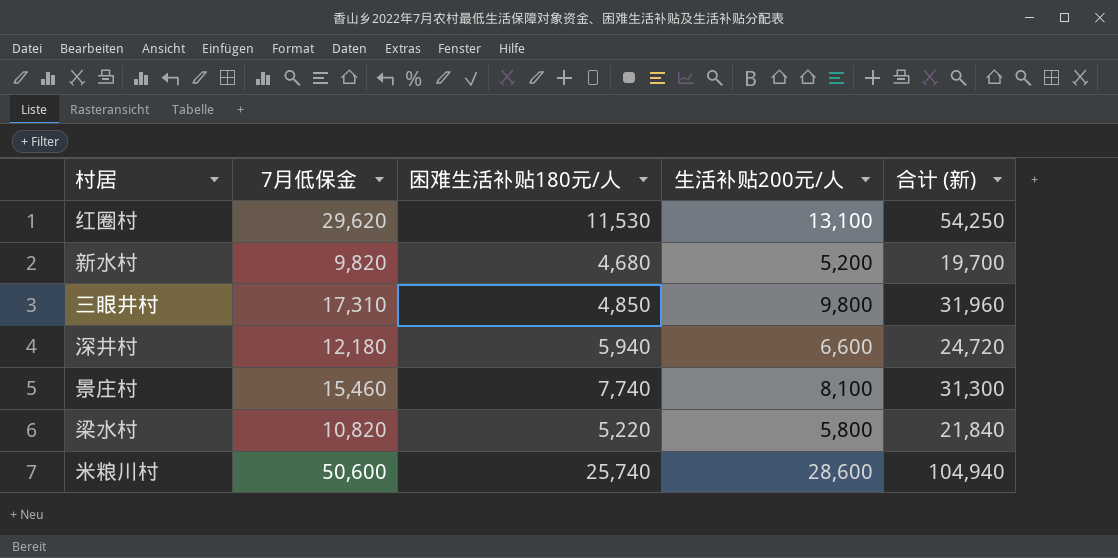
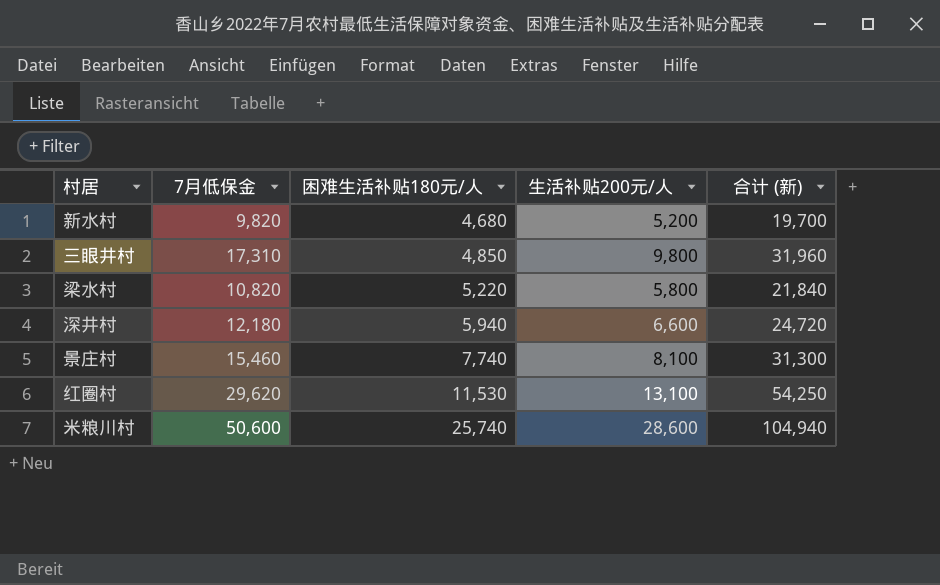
row order: none -> 困难生活补贴180元/人 ascending

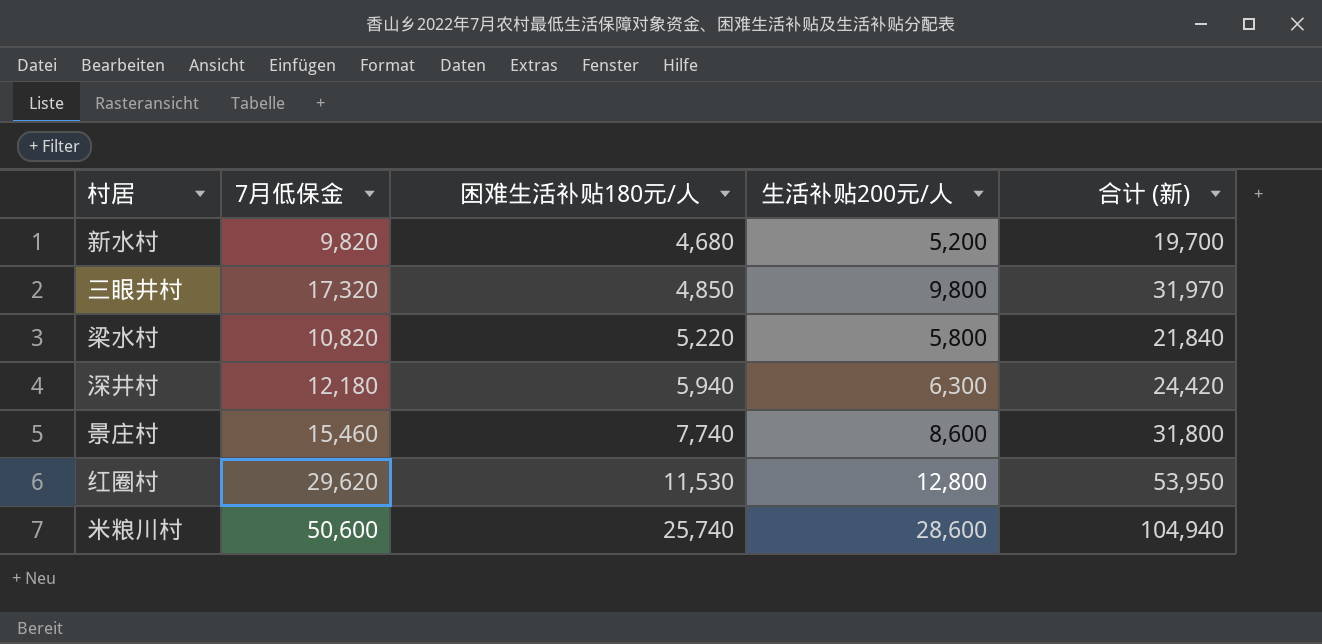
三眼井村 | 7月低保金: 17,310 -> 17,320
三眼井村 | 合计 (新): 31,960 -> 31,970
深井村 | 生活补贴200元/人: 6,600 -> 6,300
深井村 | 合计 (新): 24,720 -> 24,420
景庄村 | 生活补贴200元/人: 8,100 -> 8,600
景庄村 | 合计 (新): 31,300 -> 31,800
红圈村 | 生活补贴200元/人: 13,100 -> 12,800
红圈村 | 合计 (新): 54,250 -> 53,950

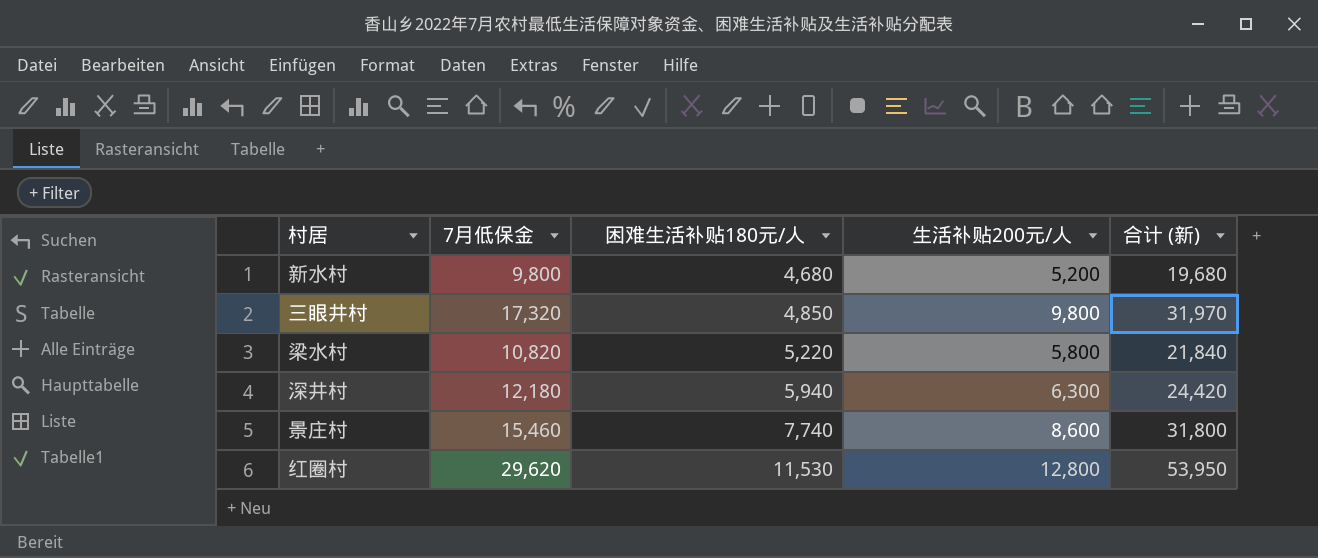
row 米粮川村: 50,600 | 25,740 | 28,600 | 104,940 -> none
新水村 | 7月低保金: 9,820 -> 9,800
新水村 | 合计 (新): 19,700 -> 19,680

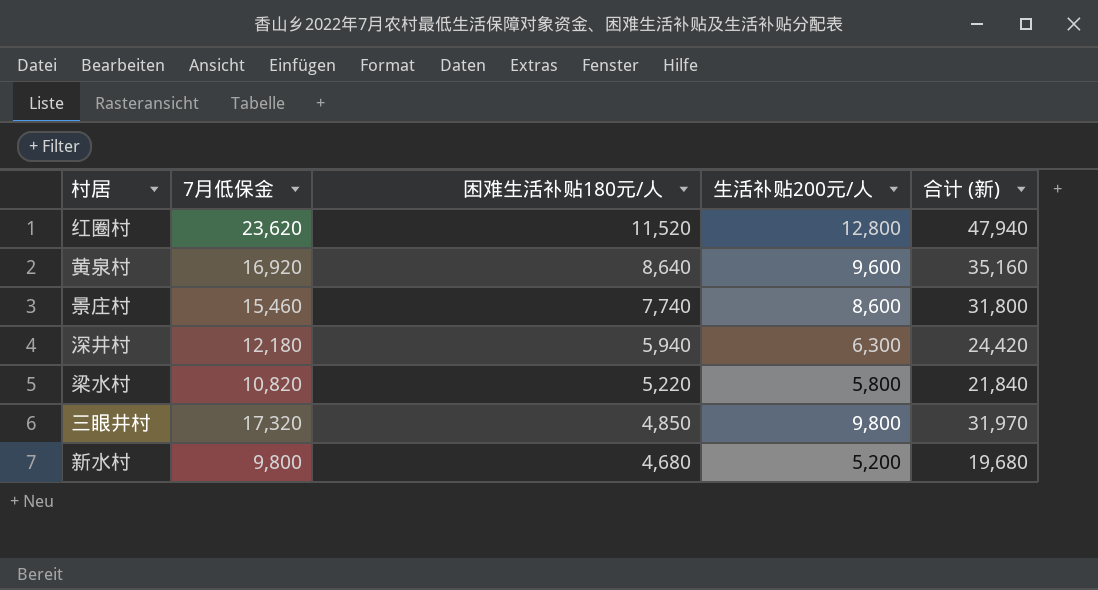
row order: 困难生活补贴180元/人 ascending -> 困难生活补贴180元/人 descending
红圈村 | 7月低保金: 29,620 -> 23,620
红圈村 | 困难生活补贴180元/人: 11,530 -> 11,520
红圈村 | 合计 (新): 53,950 -> 47,940
row 黄泉村: none -> 16,920 | 8,640 | 9,600 | 35,160

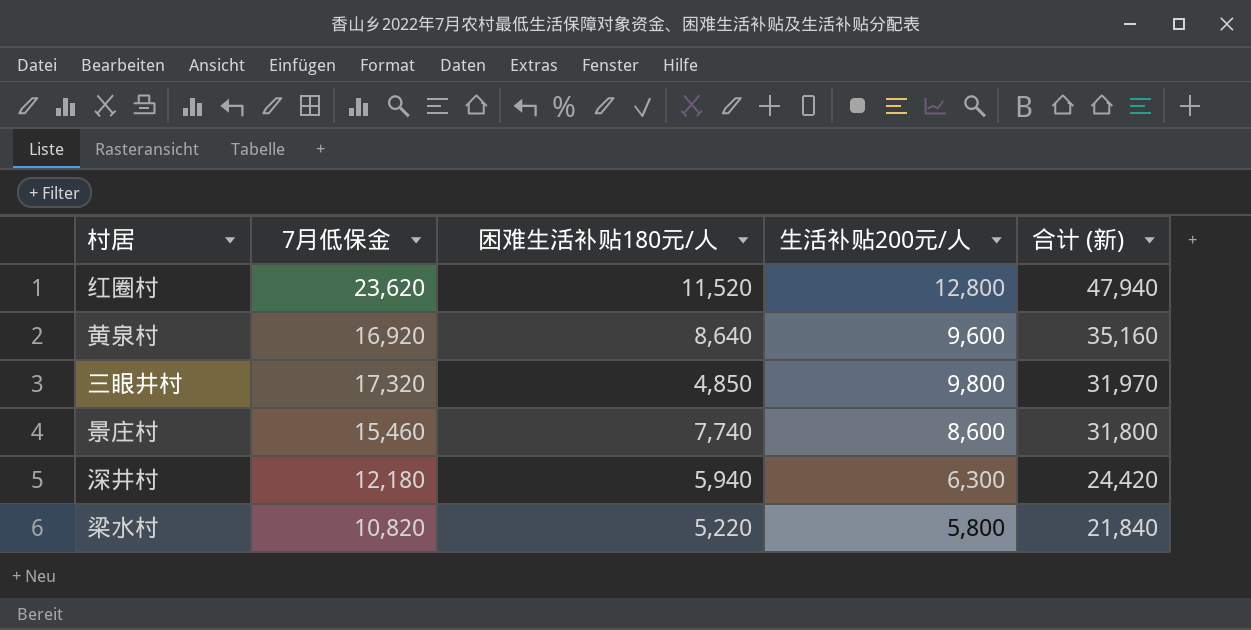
row order: 困难生活补贴180元/人 descending -> 合计 (新) descending
row 新水村: 9,800 | 4,680 | 5,200 | 19,680 -> none

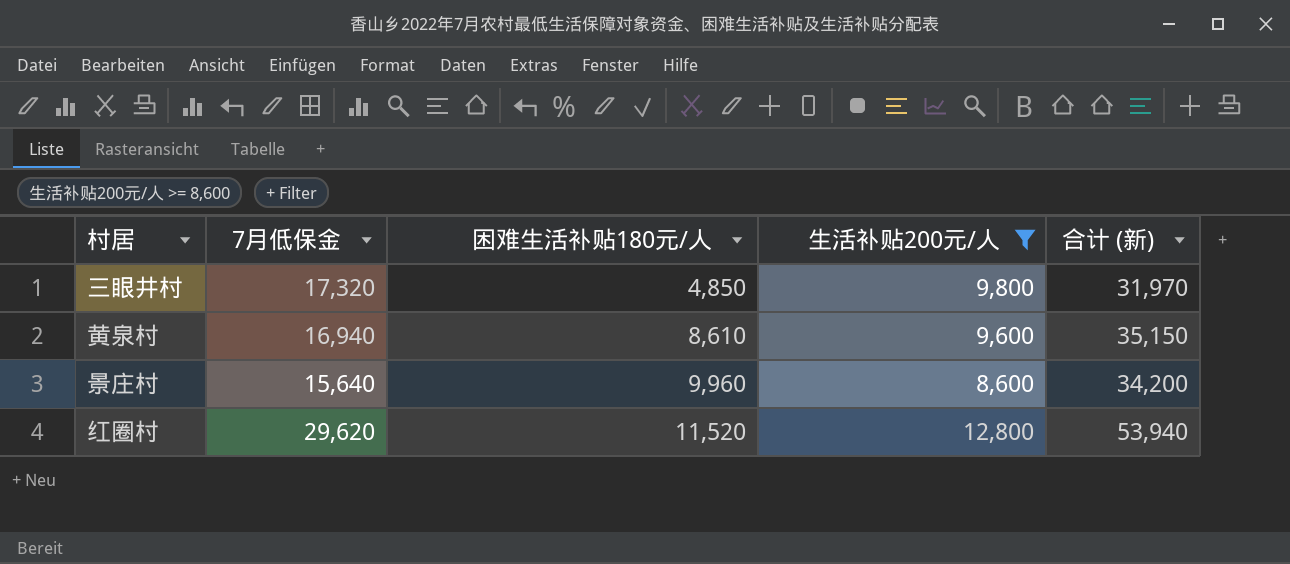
filter: none -> 生活补贴200元/人 >= 8,600
row order: 合计 (新) descending -> 困难生活补贴180元/人 ascending
黄泉村 | 7月低保金: 16,920 -> 16,940
黄泉村 | 困难生活补贴180元/人: 8,640 -> 8,610
黄泉村 | 合计 (新): 35,160 -> 35,150
景庄村 | 7月低保金: 15,460 -> 15,640
景庄村 | 困难生活补贴180元/人: 7,740 -> 9,960
景庄村 | 合计 (新): 31,800 -> 34,200
红圈村 | 7月低保金: 23,620 -> 29,620
红圈村 | 合计 (新): 47,940 -> 53,940

